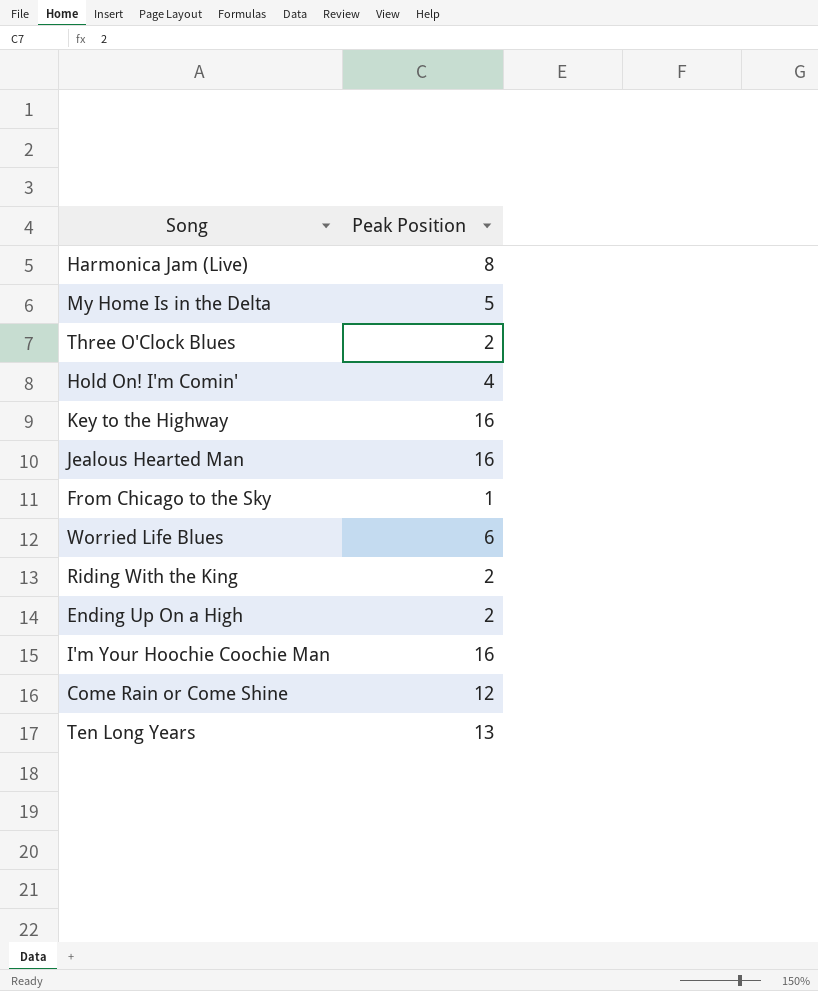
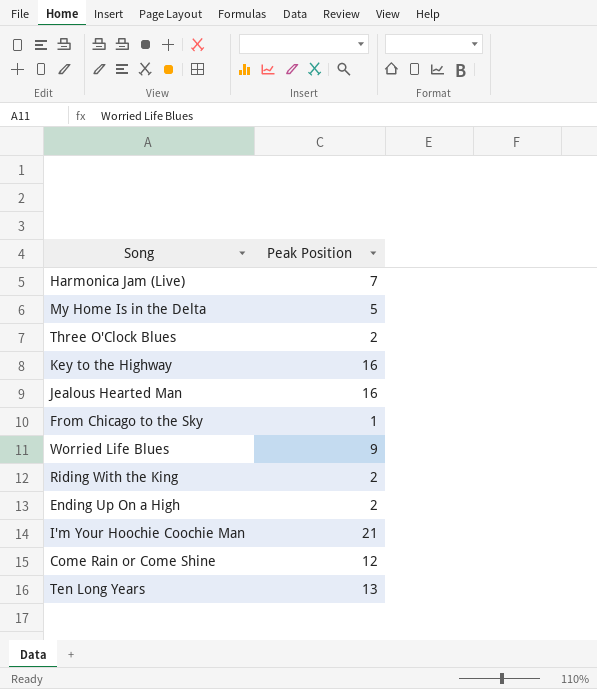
row Hold On! I'm Comin': 4 -> none
Harmonica Jam (Live) | Peak Position: 8 -> 7
Worried Life Blues | Peak Position: 6 -> 9
I'm Your Hoochie Coochie Man | Peak Position: 16 -> 21

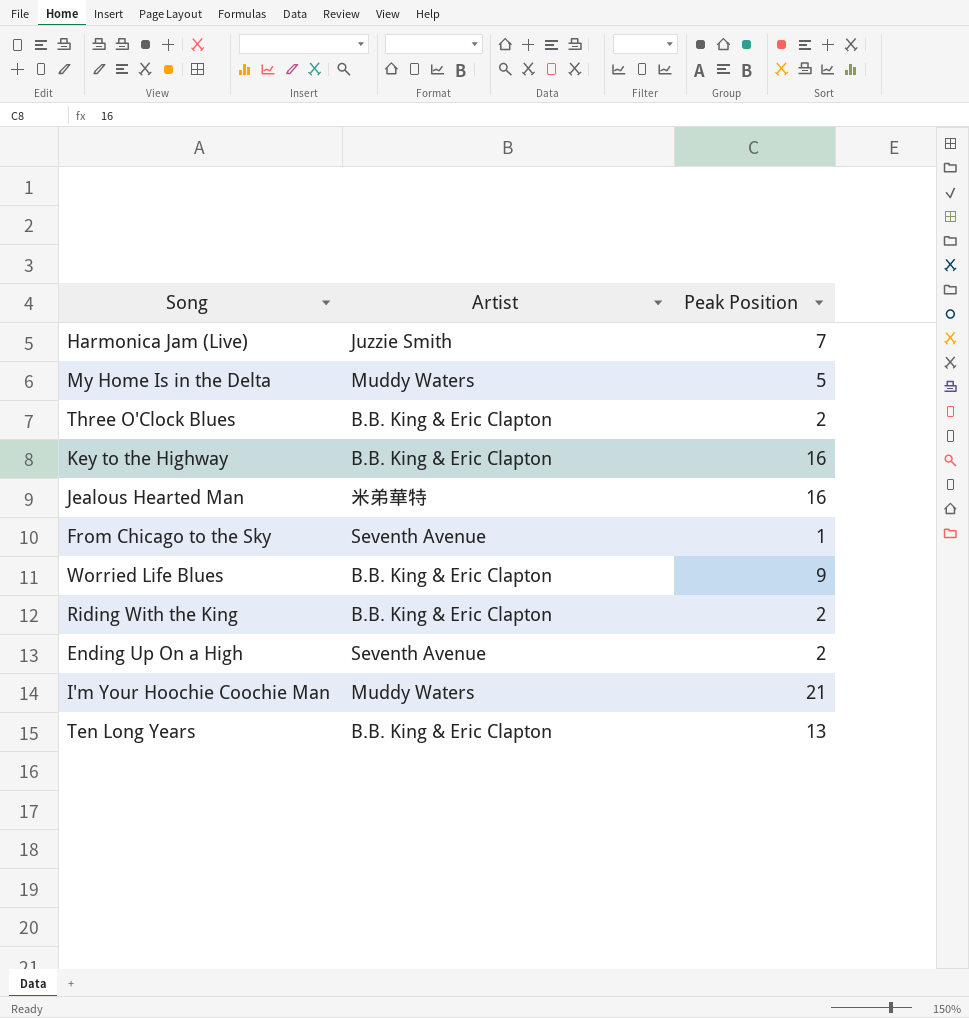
column Artist | position: none -> 2
row Come Rain or Come Shine: 12 -> none

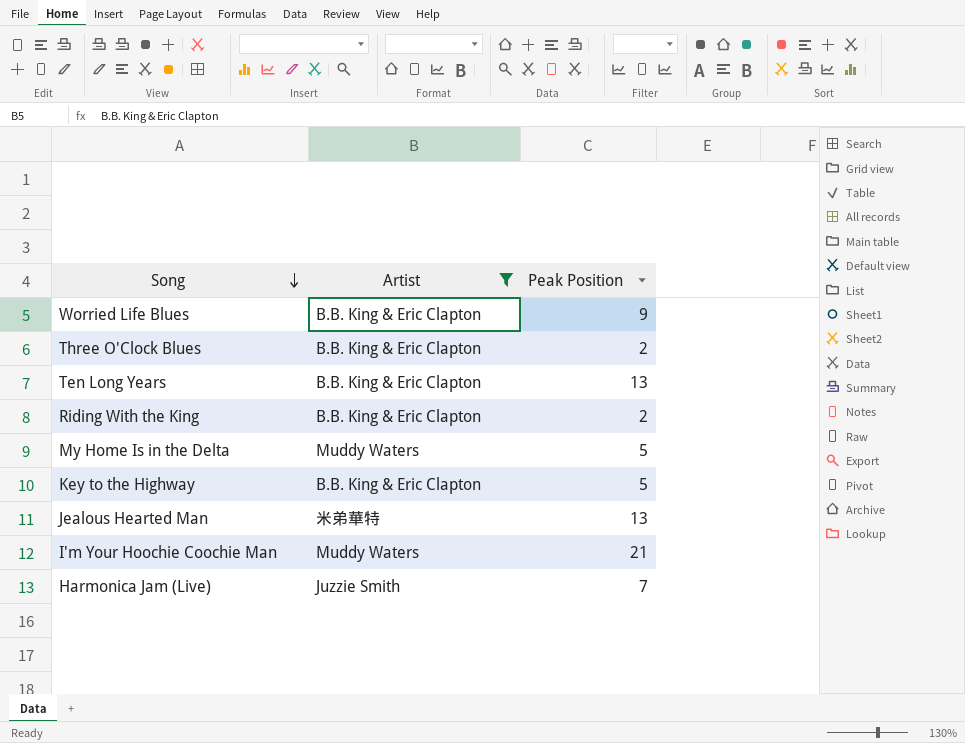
filter: none -> Artist != Seventh Avenue
row order: none -> Song descending
Key to the Highway | Peak Position: 16 -> 5
Jealous Hearted Man | Peak Position: 16 -> 13

